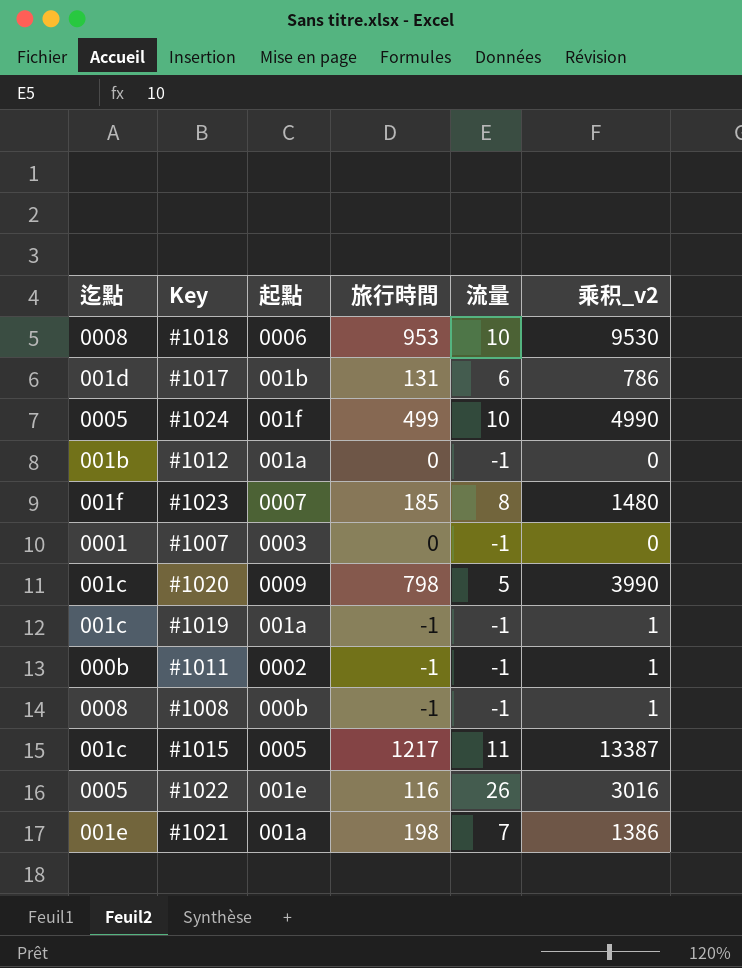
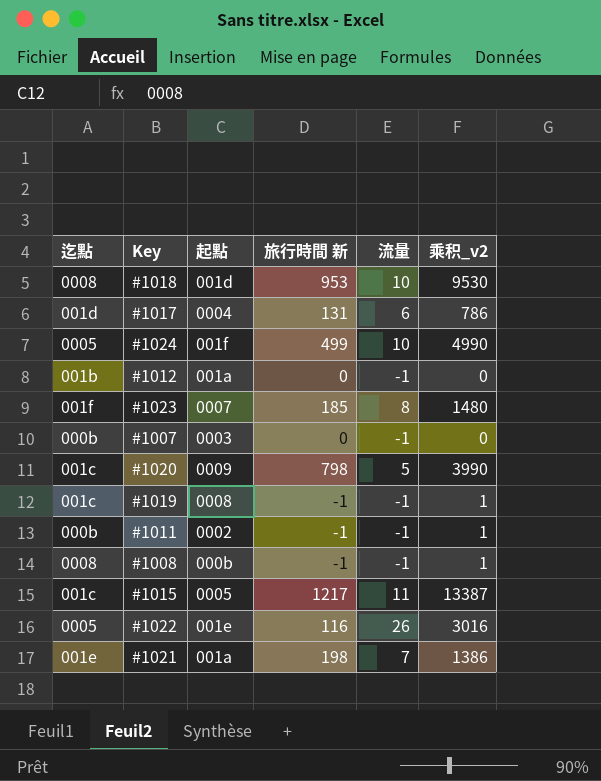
column name: 旅行時間 -> 旅行時間 新
#1018 | 起點: 0006 -> 001d
#1017 | 起點: 001b -> 0004
#1007 | 迄點: 0001 -> 000b
#1019 | 起點: 001a -> 0008

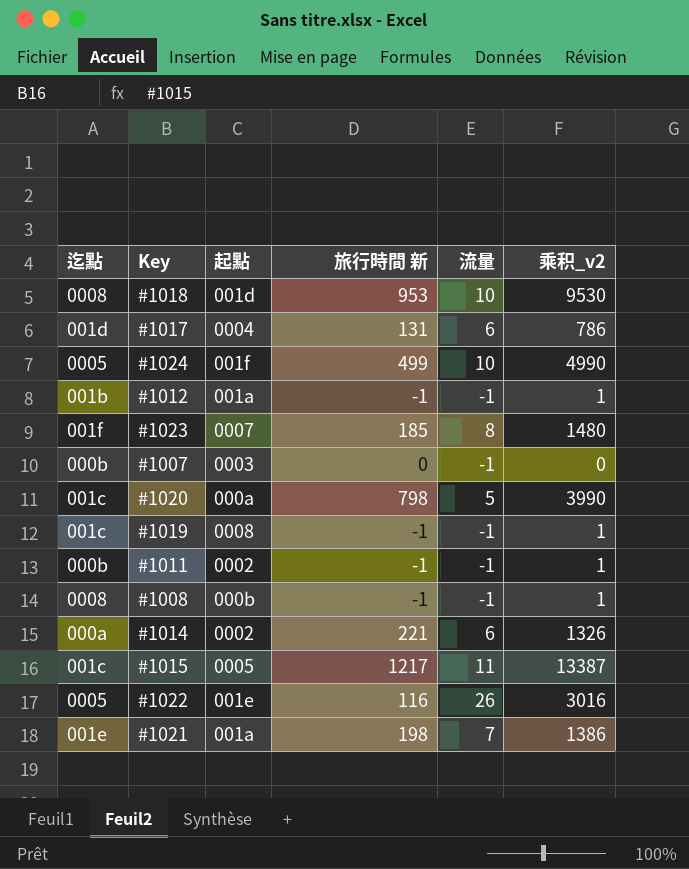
#1012 | 旅行時間 新: 0 -> -1
#1012 | 乘积_v2: 0 -> 1
#1020 | 起點: 0009 -> 000a
row #1014: none -> 000a | 0002 | 221 | 6 | 1326

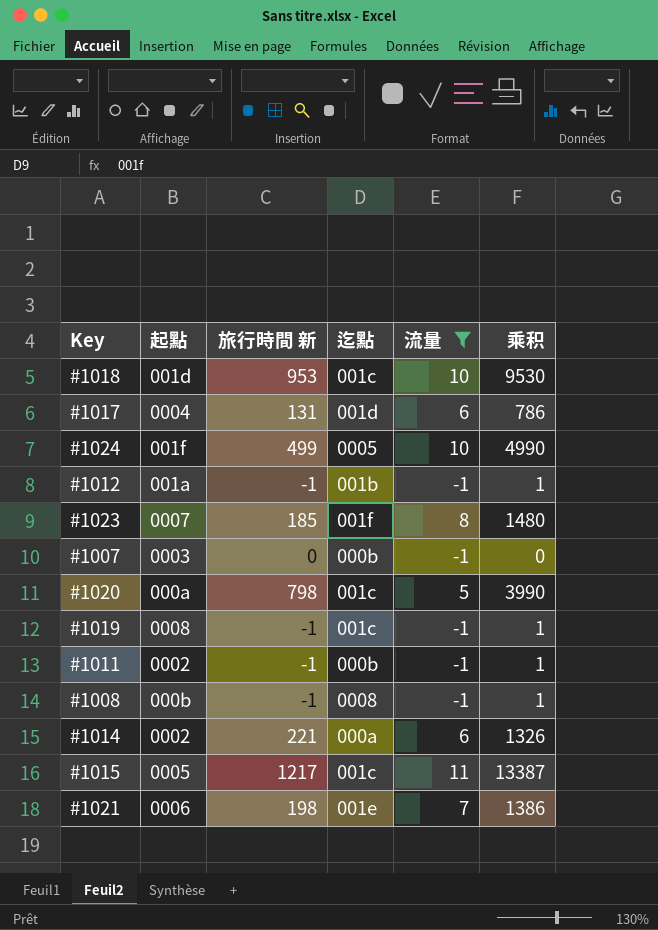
filter: none -> 流量 != 26
column 迄點 | position: 1 -> 4
column name: 乘积_v2 -> 乘积
#1018 | 迄點: 0008 -> 001c
#1021 | 起點: 001a -> 0006

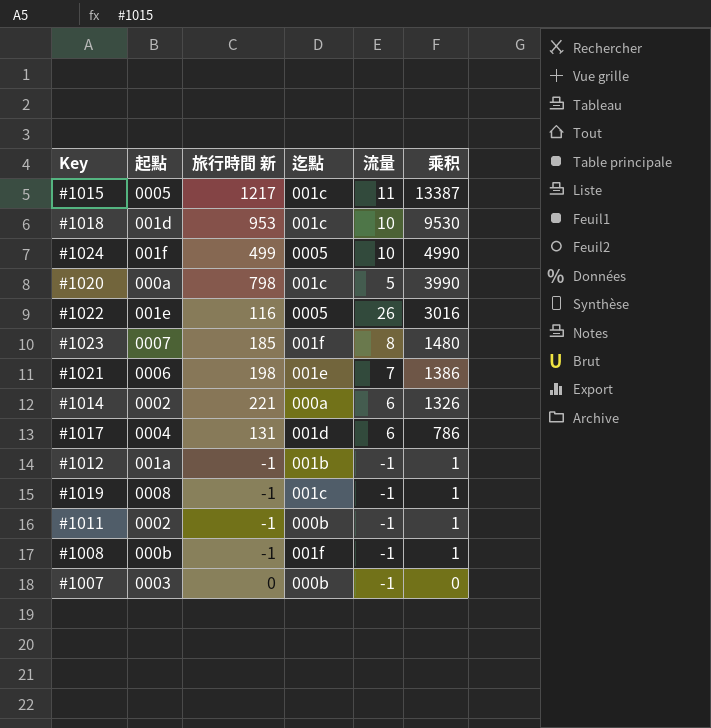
filter: 流量 != 26 -> none
row order: none -> 乘积 descending
#1008 | 迄點: 0008 -> 001f

